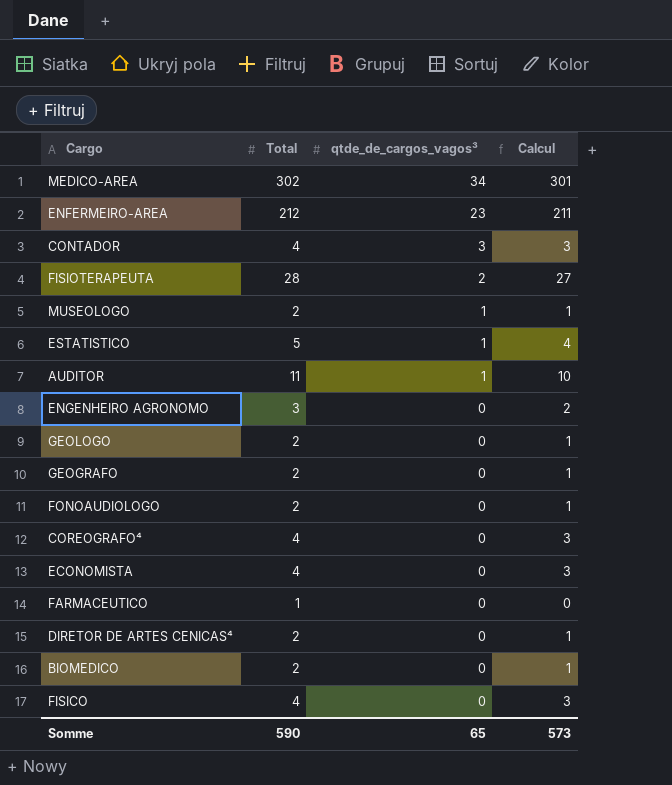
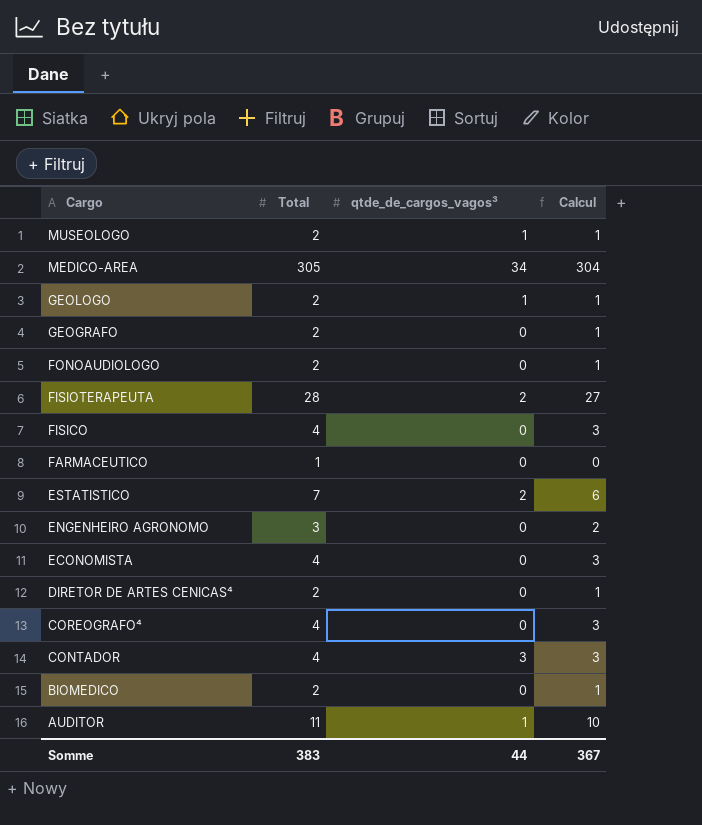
row order: qtde_de_cargos_vagos³ descending -> Cargo descending
row ENFERMEIRO-AREA: 212 | 23 | 211 -> none
MEDICO-AREA | Total: 302 -> 305
MEDICO-AREA | Calcul: 301 -> 304
GEOLOGO | qtde_de_cargos_vagos³: 0 -> 1
ESTATISTICO | Total: 5 -> 7
ESTATISTICO | qtde_de_cargos_vagos³: 1 -> 2
ESTATISTICO | Calcul: 4 -> 6
Somme | Total: 590 -> 383
Somme | qtde_de_cargos_vagos³: 65 -> 44
Somme | Calcul: 573 -> 367

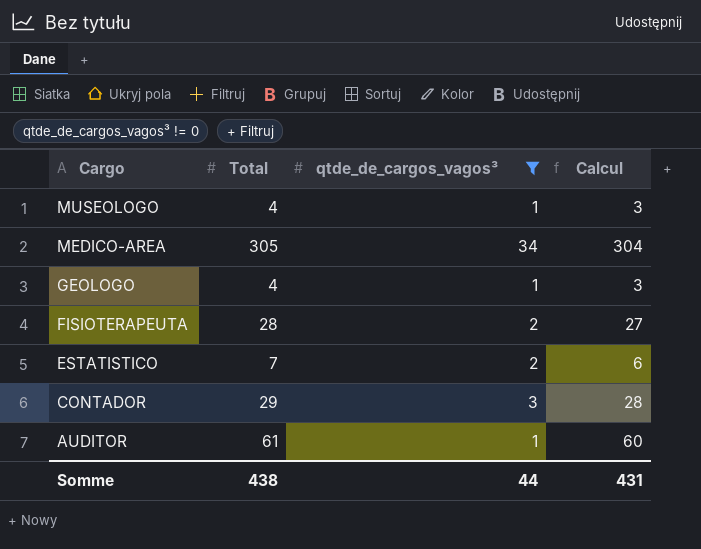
filter: none -> qtde_de_cargos_vagos³ != 0
MUSEOLOGO | Total: 2 -> 4
MUSEOLOGO | Calcul: 1 -> 3
GEOLOGO | Total: 2 -> 4
GEOLOGO | Calcul: 1 -> 3
CONTADOR | Total: 4 -> 29
CONTADOR | Calcul: 3 -> 28
AUDITOR | Total: 11 -> 61
AUDITOR | Calcul: 10 -> 60
Somme | Total: 383 -> 438
Somme | Calcul: 367 -> 431

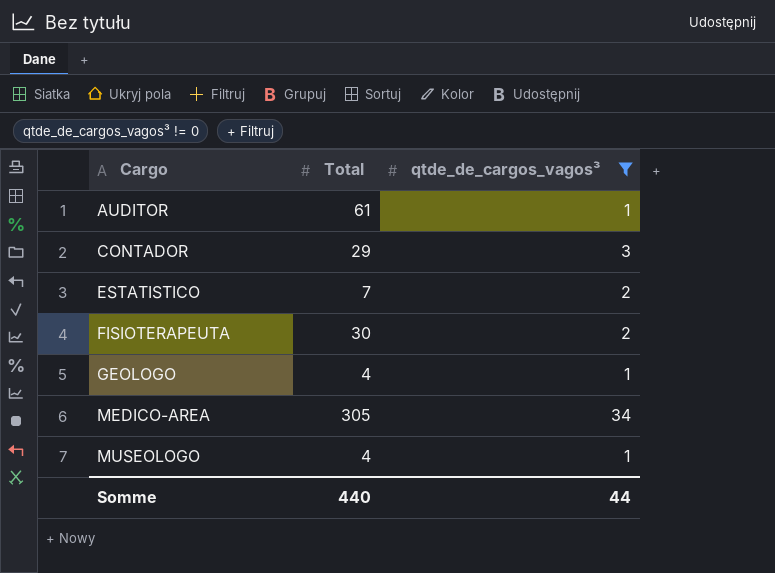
row order: Cargo descending -> Cargo ascending
column Calcul | formula: [Total] - 1 -> none
FISIOTERAPEUTA | Total: 28 -> 30
Somme | Total: 438 -> 440

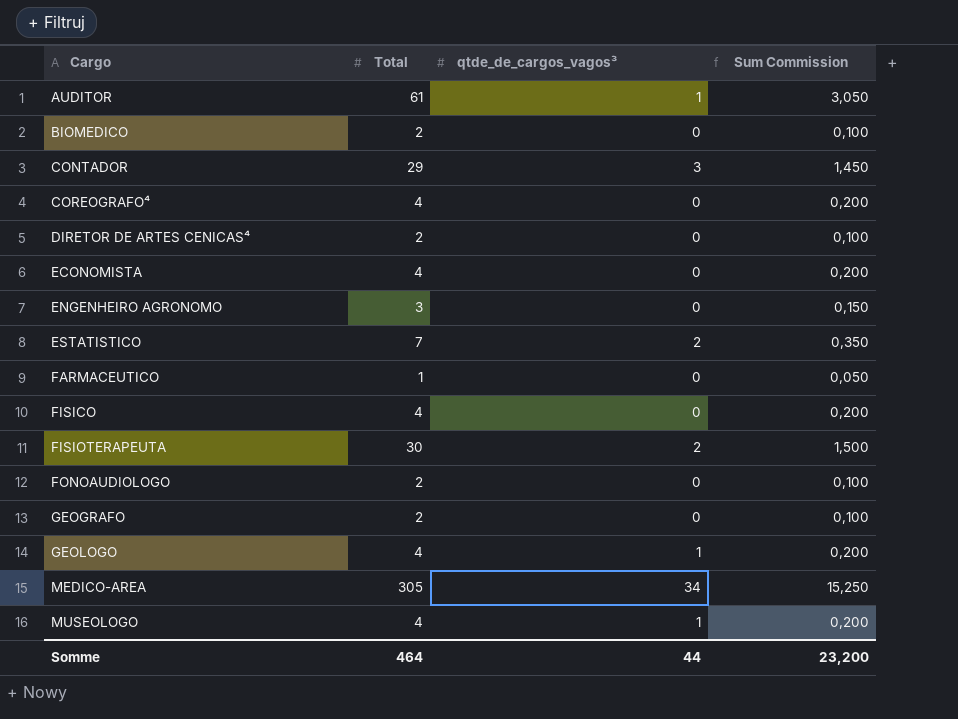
filter: qtde_de_cargos_vagos³ != 0 -> none
column Sum Commission | formula: none -> [Total] * 0,05
Somme | Total: 440 -> 464

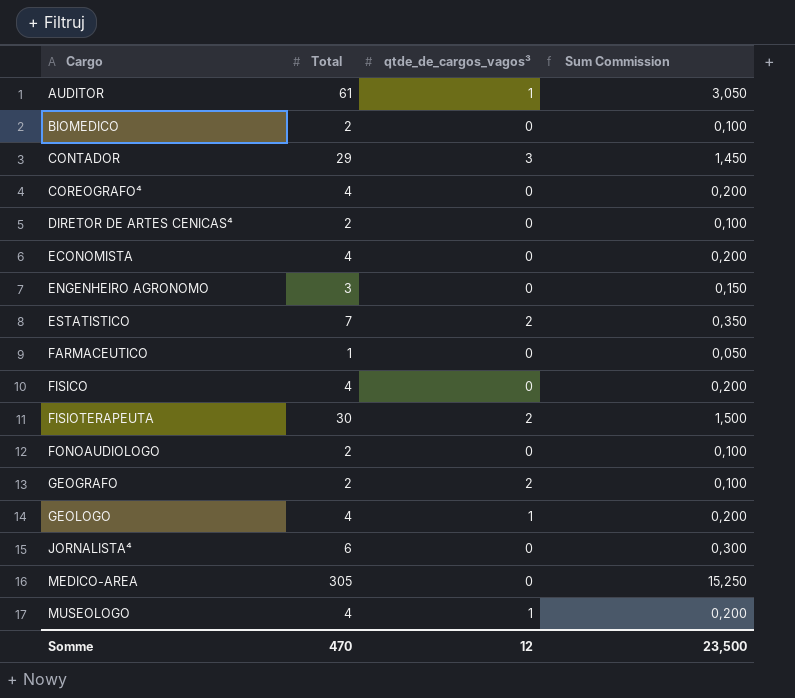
GEOGRAFO | qtde_de_cargos_vagos³: 0 -> 2
row JORNALISTA⁴: none -> 6 | 0 | 0,300
MEDICO-AREA | qtde_de_cargos_vagos³: 34 -> 0
Somme | Total: 464 -> 470
Somme | qtde_de_cargos_vagos³: 44 -> 12
Somme | Sum Commission: 23,200 -> 23,500

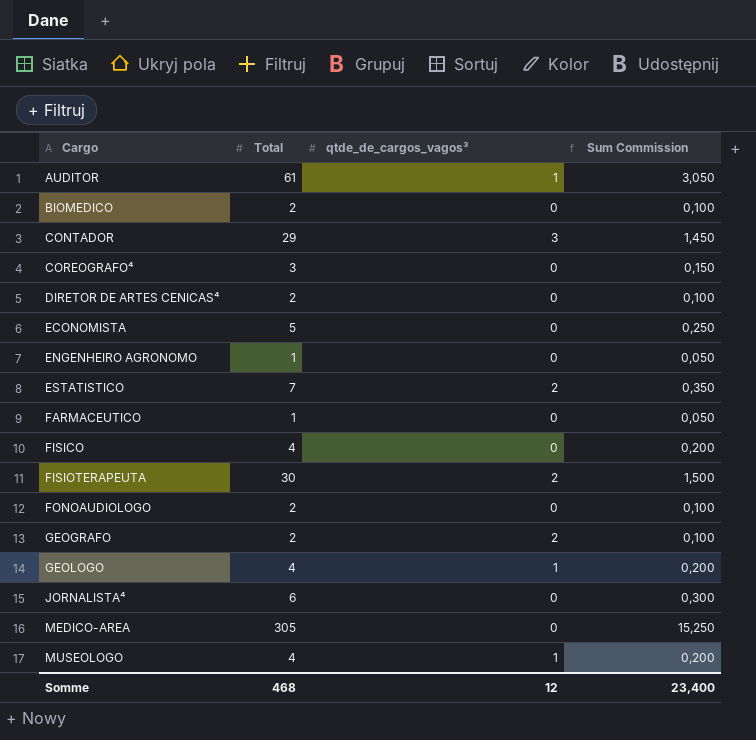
COREOGRAFO⁴ | Total: 4 -> 3
COREOGRAFO⁴ | Sum Commission: 0,200 -> 0,150
ECONOMISTA | Total: 4 -> 5
ECONOMISTA | Sum Commission: 0,200 -> 0,250
ENGENHEIRO AGRONOMO | Total: 3 -> 1
ENGENHEIRO AGRONOMO | Sum Commission: 0,150 -> 0,050
Somme | Total: 470 -> 468
Somme | Sum Commission: 23,500 -> 23,400

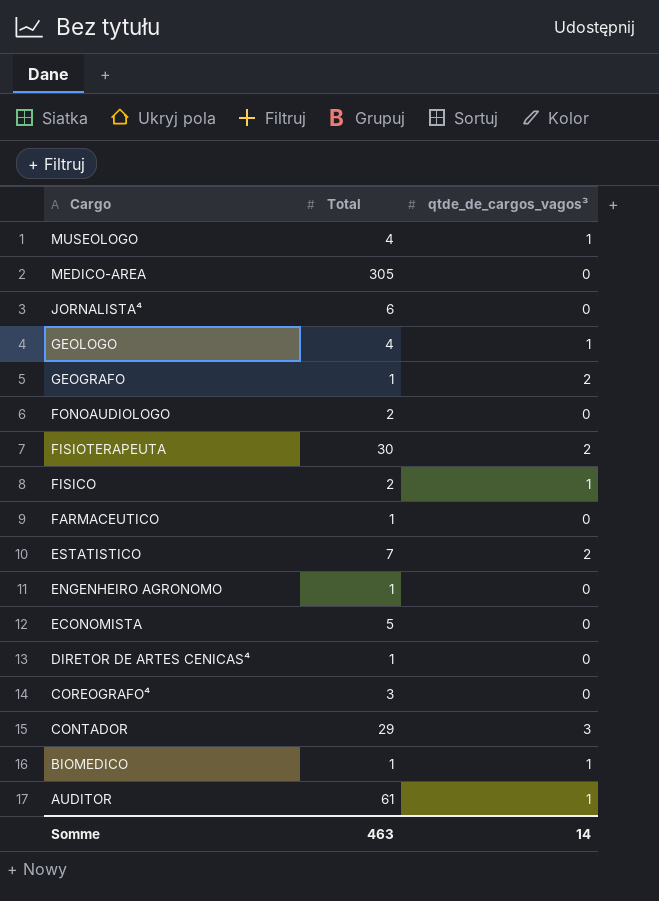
row order: Cargo ascending -> Cargo descending
column Sum Commission | formula: [Total] * 0,05 -> none
GEOGRAFO | Total: 2 -> 1
FISICO | Total: 4 -> 2
FISICO | qtde_de_cargos_vagos³: 0 -> 1
DIRETOR DE ARTES CENICAS⁴ | Total: 2 -> 1
BIOMEDICO | Total: 2 -> 1
BIOMEDICO | qtde_de_cargos_vagos³: 0 -> 1
Somme | Total: 468 -> 463
Somme | qtde_de_cargos_vagos³: 12 -> 14

